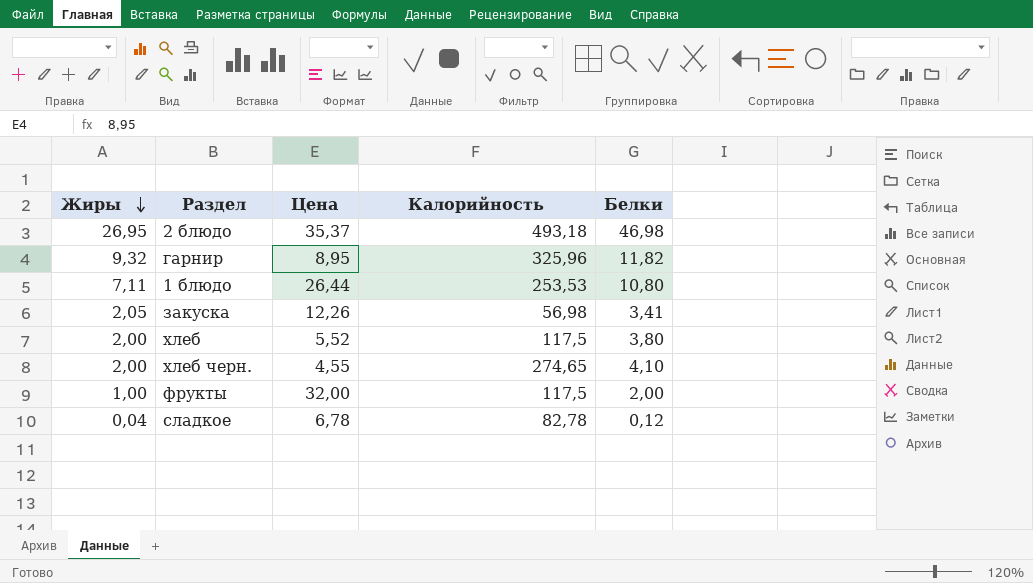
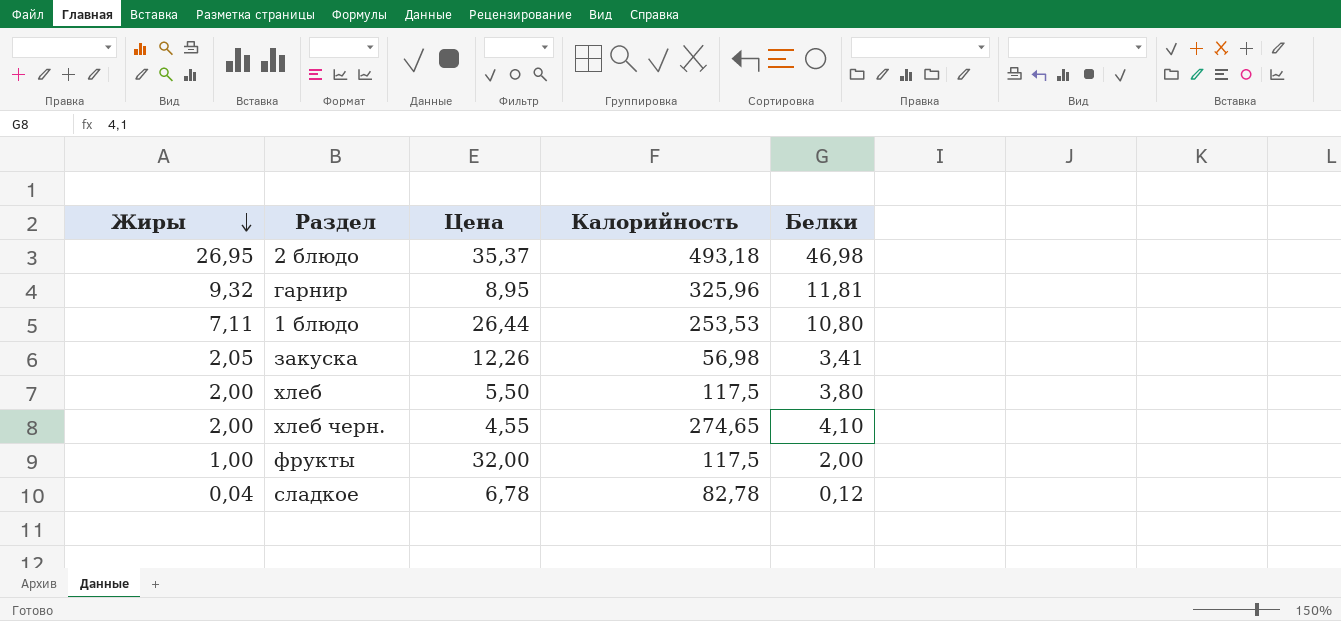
гарнир | Белки: 11,82 -> 11,81
хлеб | Цена: 5,52 -> 5,50

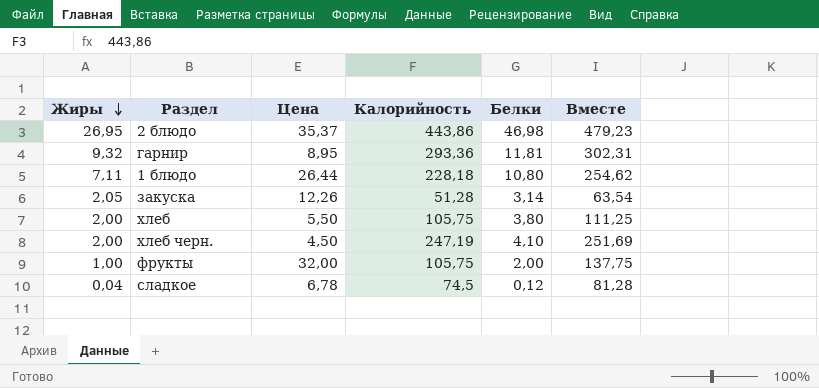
column Вместе | formula: none -> [Цена] + [Калорийность]
2 блюдо | Калорийность: 493,18 -> 443,86
гарнир | Калорийность: 325,96 -> 293,36
1 блюдо | Калорийность: 253,53 -> 228,18
закуска | Калорийность: 56,98 -> 51,28
закуска | Белки: 3,41 -> 3,14
хлеб | Калорийность: 117,5 -> 105,75
хлеб черн. | Цена: 4,55 -> 4,50
хлеб черн. | Калорийность: 274,65 -> 247,19
фрукты | Калорийность: 117,5 -> 105,75
сладкое | Калорийность: 82,78 -> 74,5

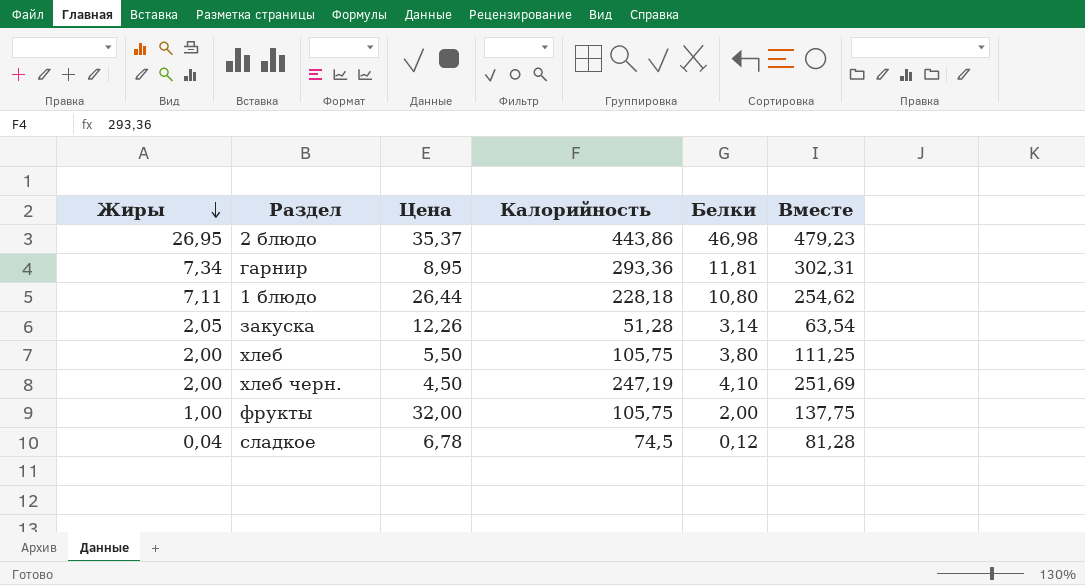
гарнир | Жиры: 9,32 -> 7,34

